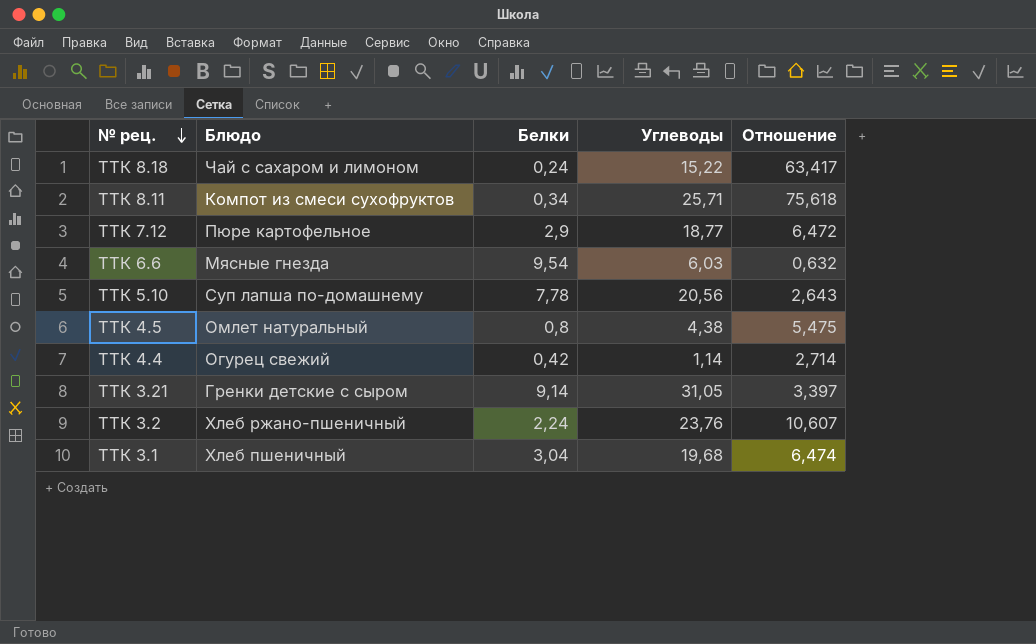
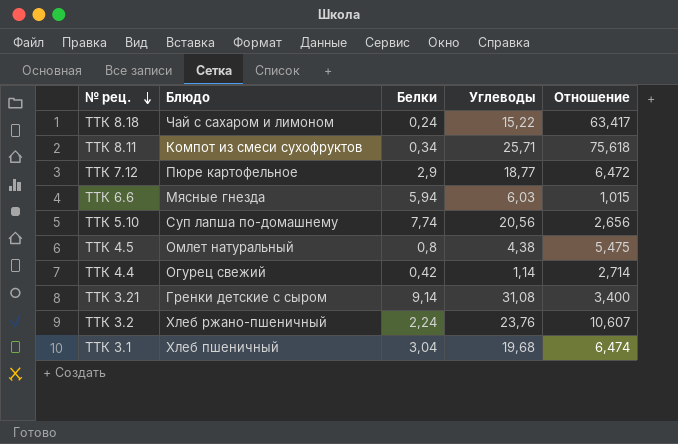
ТТК 6.6 | Белки: 9,54 -> 5,94
ТТК 6.6 | Отношение: 0,632 -> 1,015
ТТК 5.10 | Белки: 7,78 -> 7,74
ТТК 5.10 | Отношение: 2,643 -> 2,656
ТТК 3.21 | Углеводы: 31,05 -> 31,08
ТТК 3.21 | Отношение: 3,397 -> 3,400

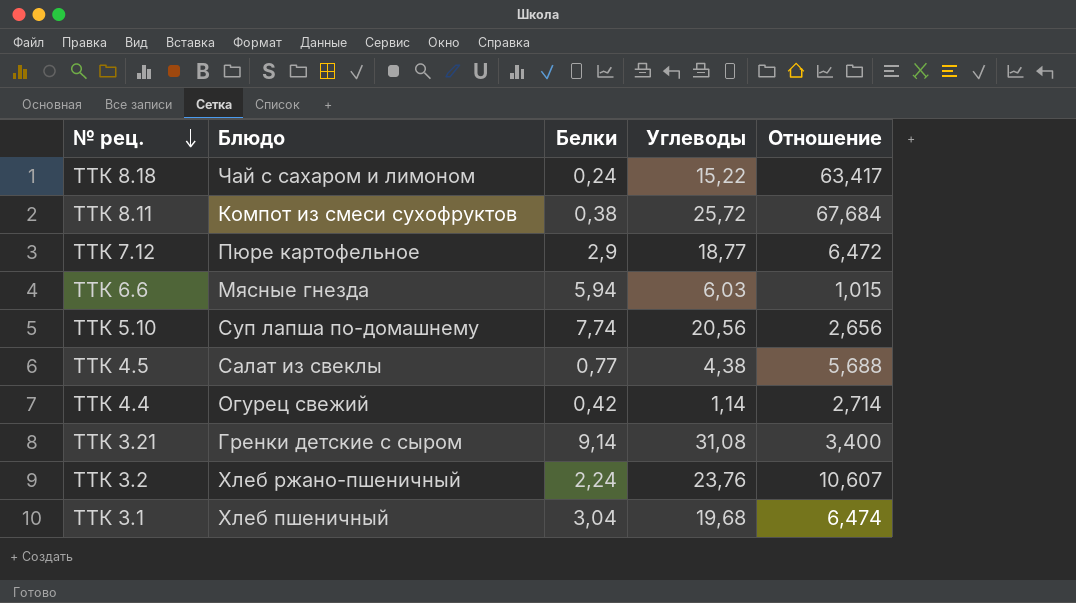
ТТК 8.11 | Белки: 0,34 -> 0,38
ТТК 8.11 | Углеводы: 25,71 -> 25,72
ТТК 8.11 | Отношение: 75,618 -> 67,684
ТТК 4.5 | Блюдо: Омлет натуральный -> Салат из свеклы
ТТК 4.5 | Белки: 0,8 -> 0,77
ТТК 4.5 | Отношение: 5,475 -> 5,688

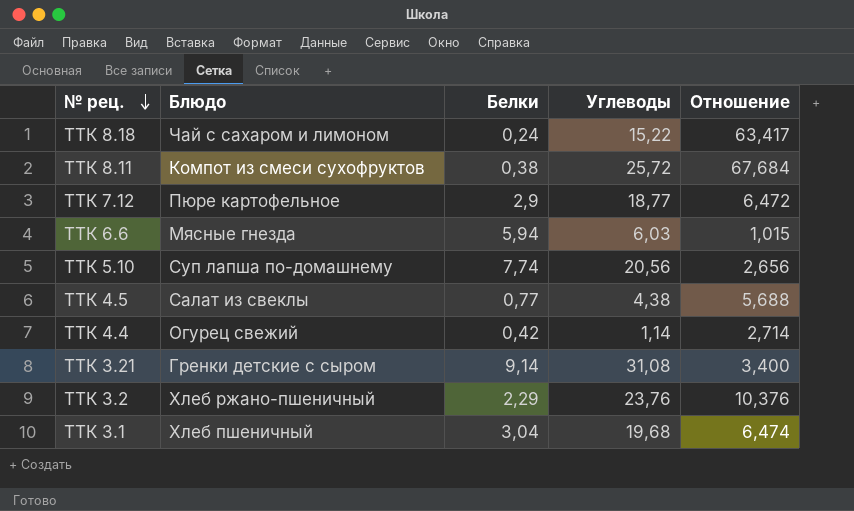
ТТК 3.2 | Белки: 2,24 -> 2,29
ТТК 3.2 | Отношение: 10,607 -> 10,376

